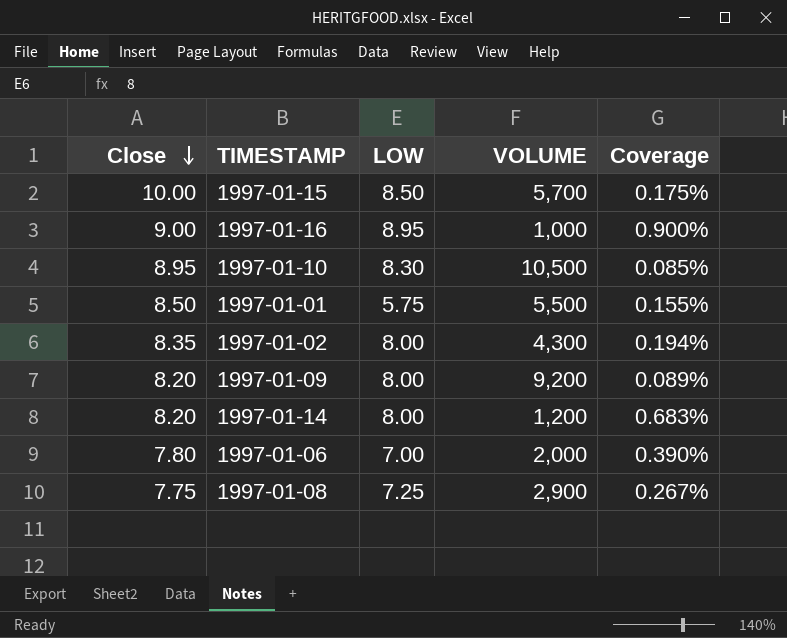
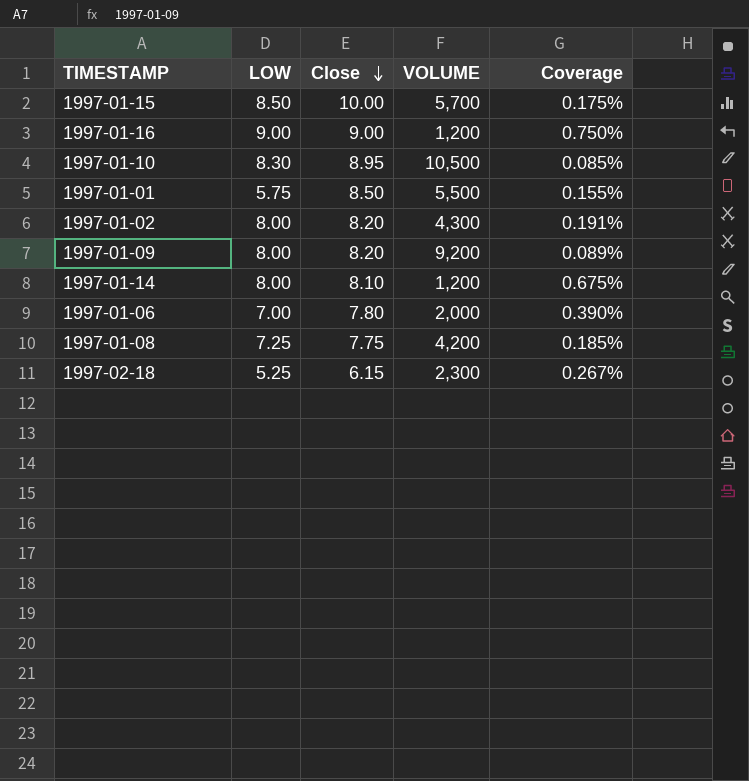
column Close | position: 1 -> 3
1997-01-16 | LOW: 8.95 -> 9.00
1997-01-16 | VOLUME: 1,000 -> 1,200
1997-01-16 | Coverage: 0.900% -> 0.750%
1997-01-02 | Close: 8.35 -> 8.20
1997-01-02 | Coverage: 0.194% -> 0.191%
1997-01-14 | Close: 8.20 -> 8.10
1997-01-14 | Coverage: 0.683% -> 0.675%
1997-01-08 | VOLUME: 2,900 -> 4,200
1997-01-08 | Coverage: 0.267% -> 0.185%
row 1997-02-18: none -> 5.25 | 6.15 | 2,300 | 0.267%

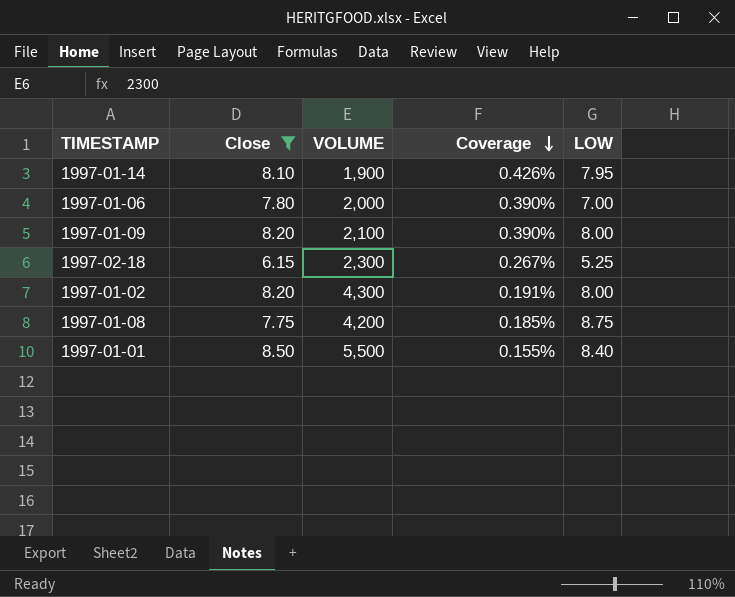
filter: none -> Close <= 8.50
row order: Close descending -> Coverage descending
column LOW | position: 2 -> 5
1997-01-14 | VOLUME: 1,200 -> 1,900
1997-01-14 | Coverage: 0.675% -> 0.426%
1997-01-14 | LOW: 8.00 -> 7.95
1997-01-09 | VOLUME: 9,200 -> 2,100
1997-01-09 | Coverage: 0.089% -> 0.390%
1997-01-08 | LOW: 7.25 -> 8.75
1997-01-01 | LOW: 5.75 -> 8.40

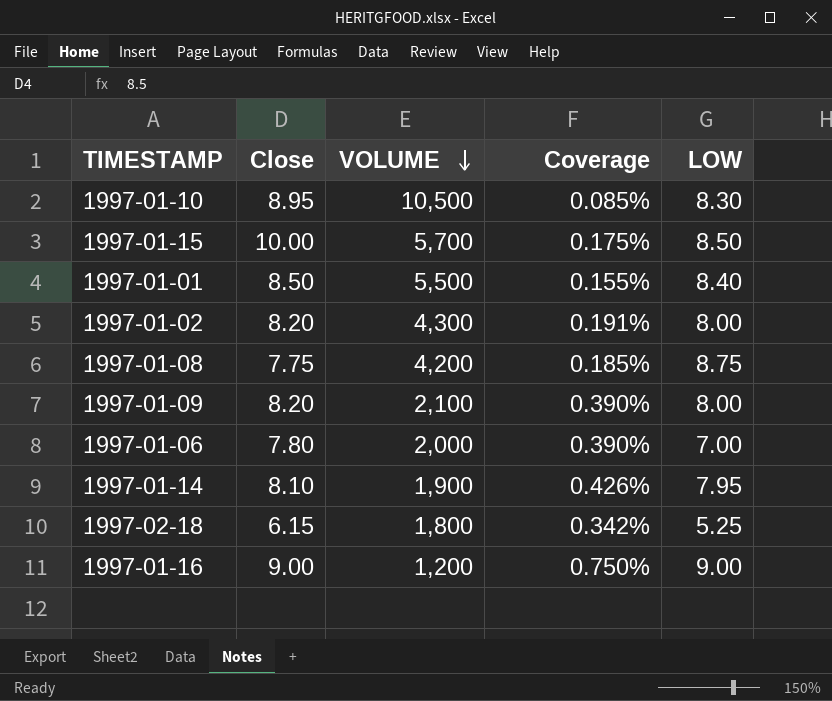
filter: Close <= 8.50 -> none
row order: Coverage descending -> VOLUME descending
1997-02-18 | VOLUME: 2,300 -> 1,800
1997-02-18 | Coverage: 0.267% -> 0.342%

